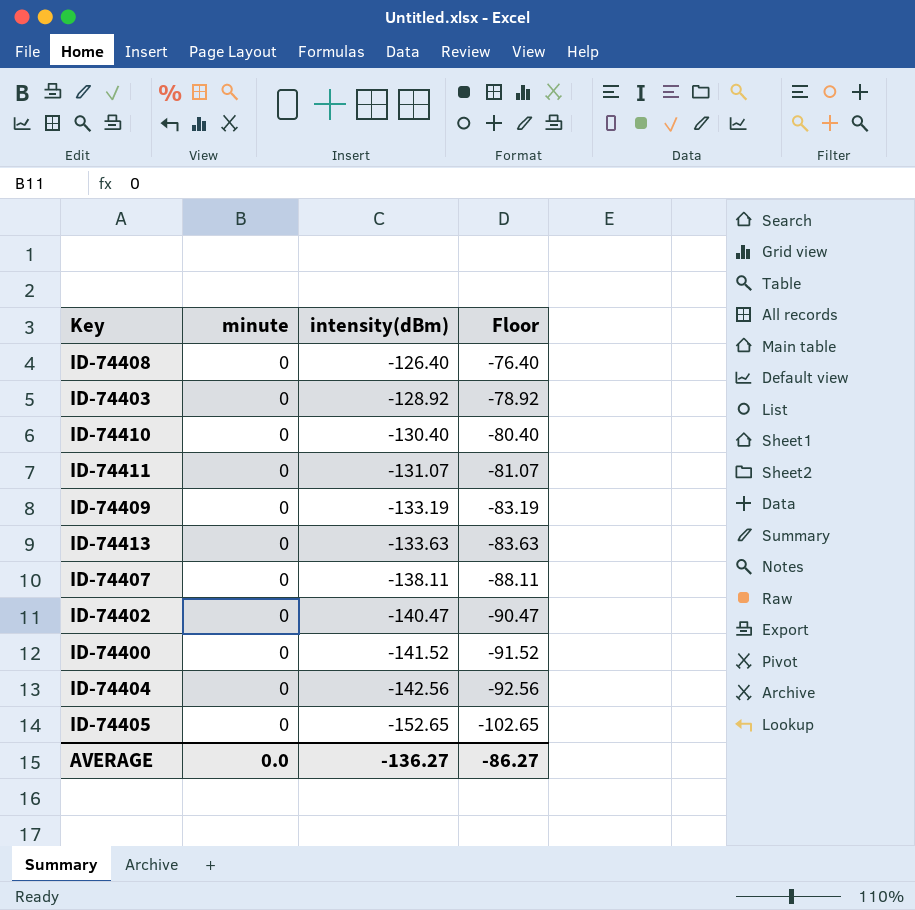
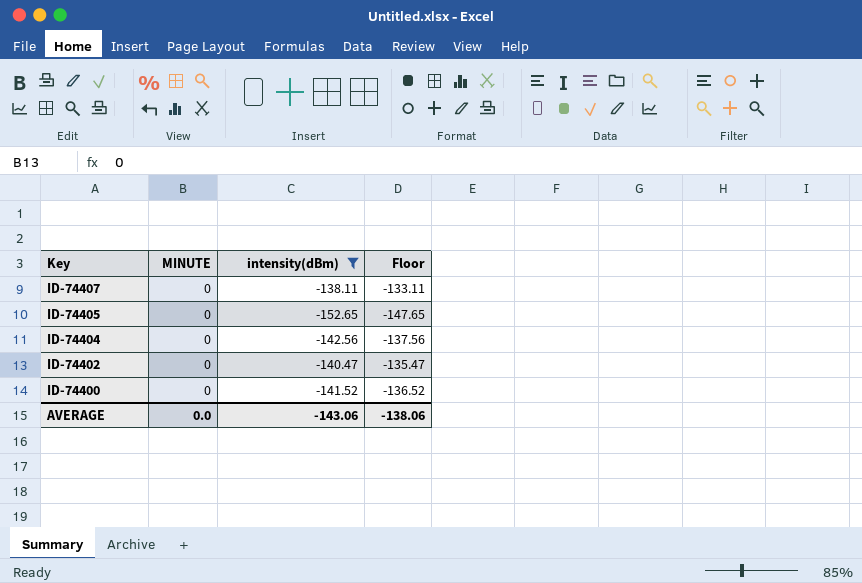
filter: none -> intensity(dBm) <= -138.11
row order: intensity(dBm) descending -> Key descending
column name: minute -> MINUTE
column Floor | formula: [intensity(dBm)] + 50 -> [intensity(dBm)] + 5
AVERAGE | intensity(dBm): -136.27 -> -143.06
AVERAGE | Floor: -86.27 -> -138.06

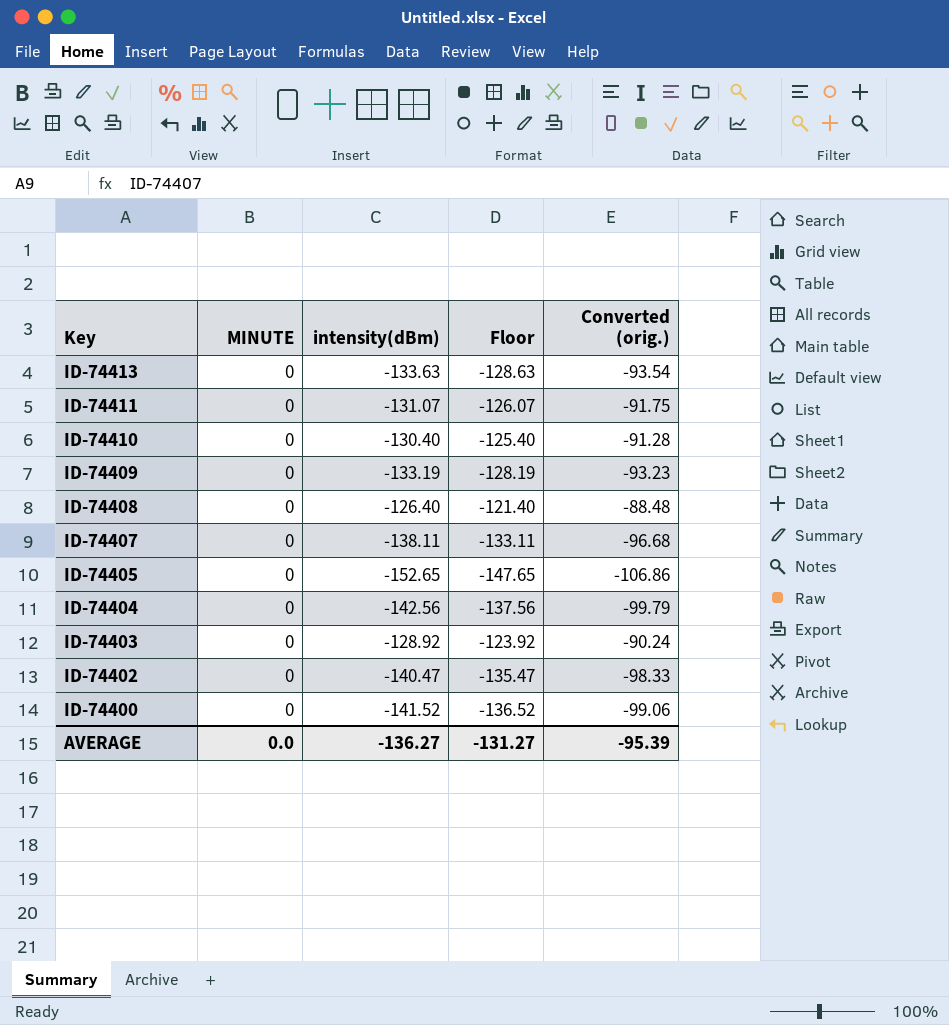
filter: intensity(dBm) <= -138.11 -> none
column Converted (orig.) | formula: none -> [intensity(dBm)] * 0.7
AVERAGE | intensity(dBm): -143.06 -> -136.27
AVERAGE | Floor: -138.06 -> -131.27

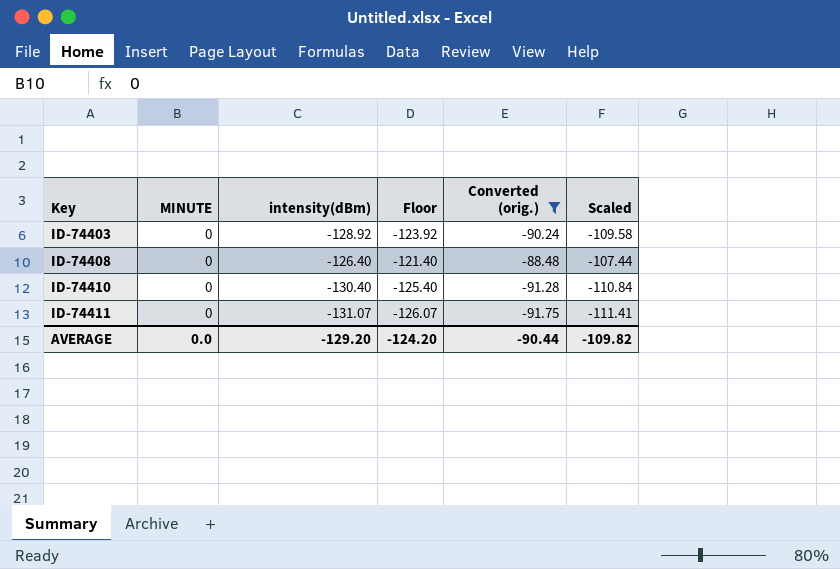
filter: none -> Converted (orig.) >= -91.75
row order: Key descending -> Key ascending
column Scaled | formula: none -> [intensity(dBm)] * 0.85
AVERAGE | intensity(dBm): -136.27 -> -129.20
AVERAGE | Floor: -131.27 -> -124.20
AVERAGE | Converted (orig.): -95.39 -> -90.44

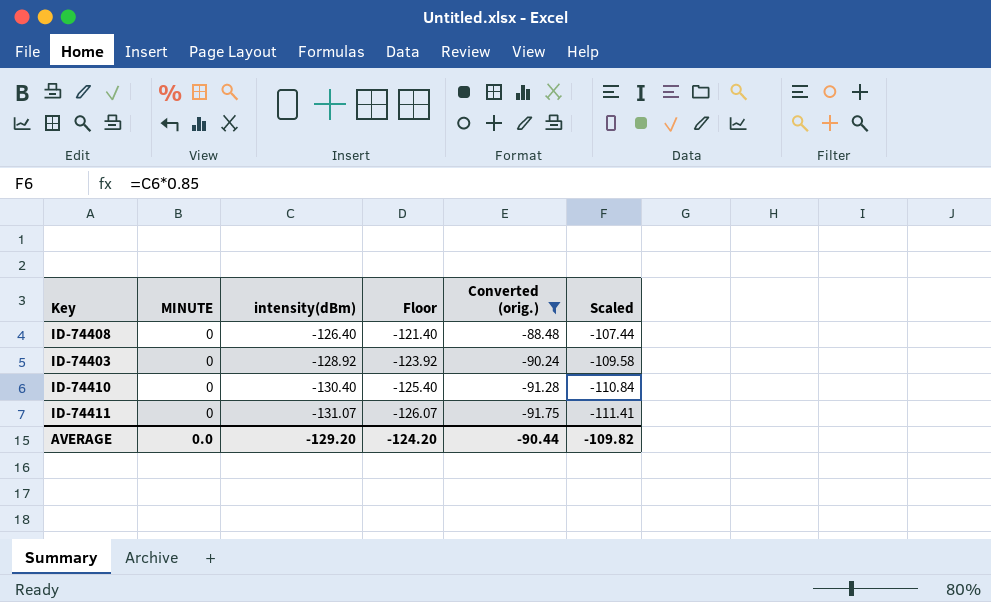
row order: Key ascending -> intensity(dBm) descending

